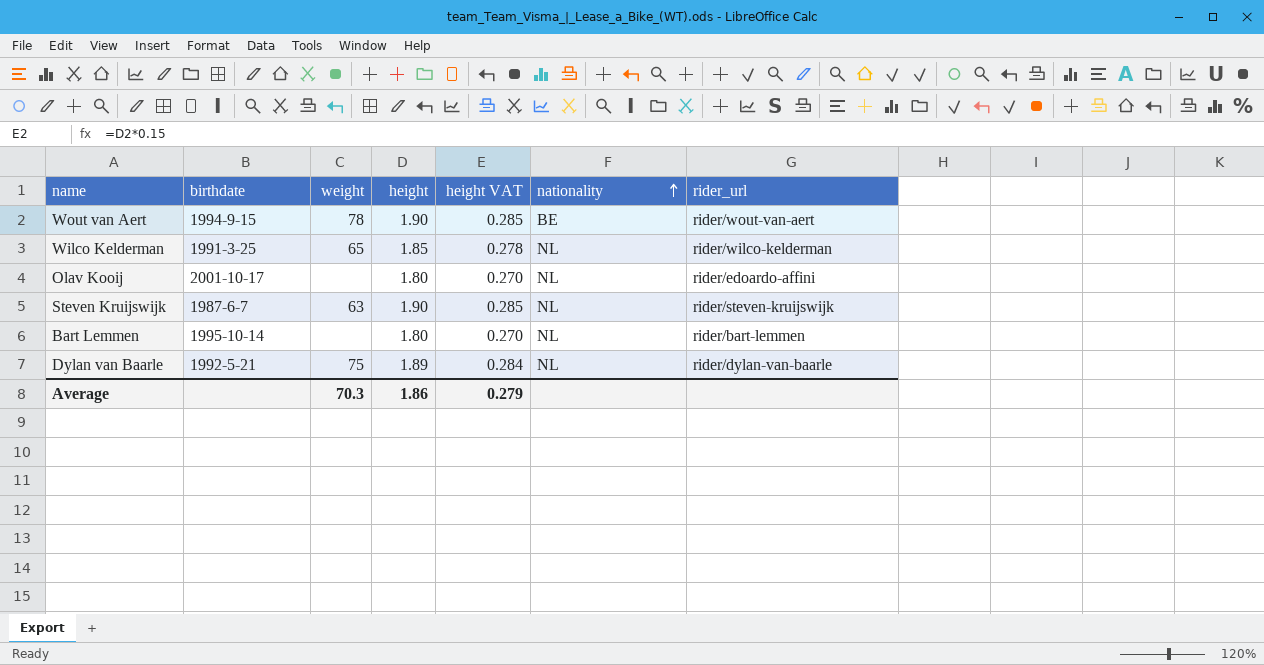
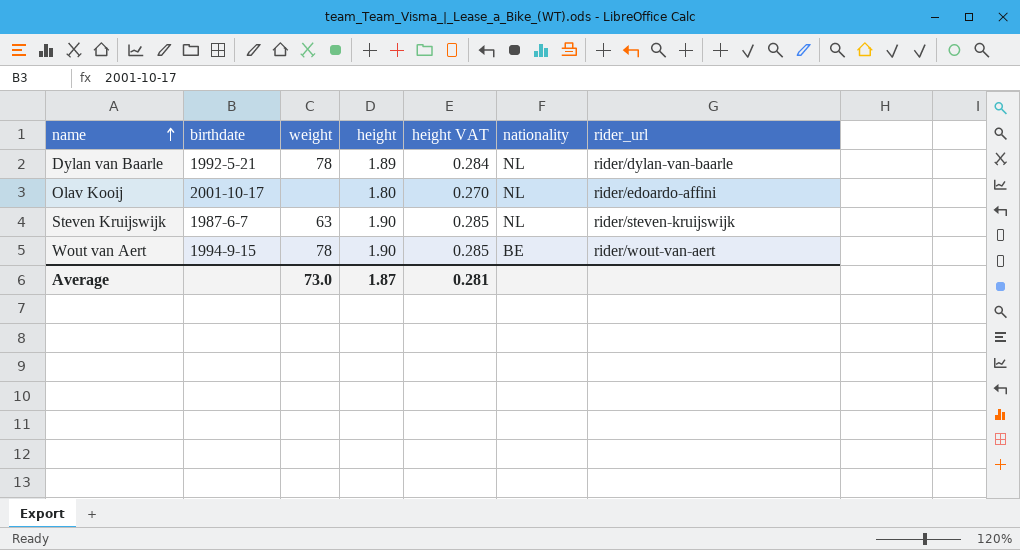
row order: nationality ascending -> name ascending
row Wilco Kelderman: 1991-3-25 | 65 | 1.85 | 0.278 | NL | rider/wilco-kelderman -> none
row Bart Lemmen: 1995-10-14 | none | 1.80 | 0.270 | NL | rider/bart-lemmen -> none
Dylan van Baarle | weight: 75 -> 78
Average | weight: 70.3 -> 73.0
Average | height: 1.86 -> 1.87
Average | height VAT: 0.279 -> 0.281

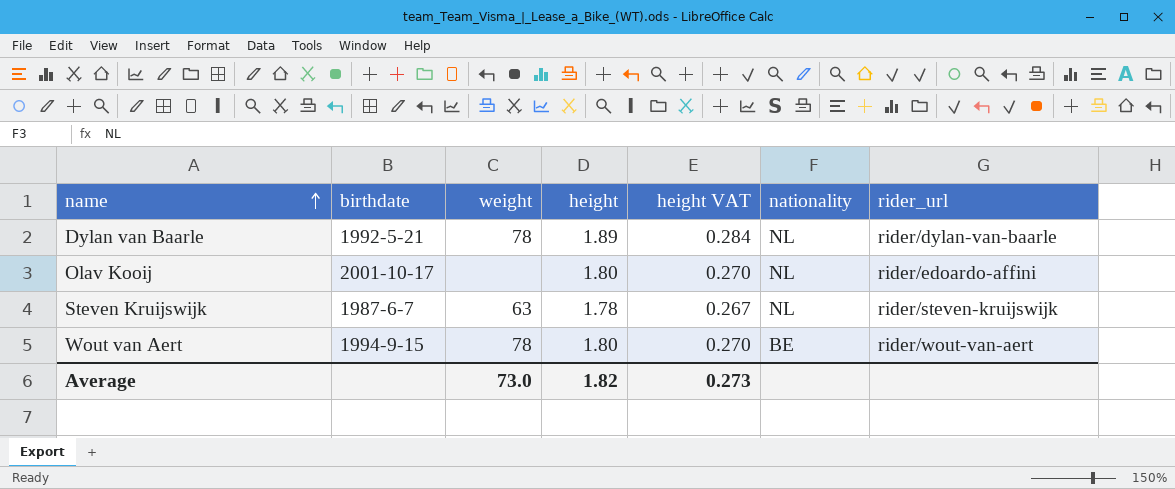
Steven Kruijswijk | height: 1.90 -> 1.78
Steven Kruijswijk | height VAT: 0.285 -> 0.267
Wout van Aert | height: 1.90 -> 1.80
Wout van Aert | height VAT: 0.285 -> 0.270
Average | height: 1.87 -> 1.82
Average | height VAT: 0.281 -> 0.273

